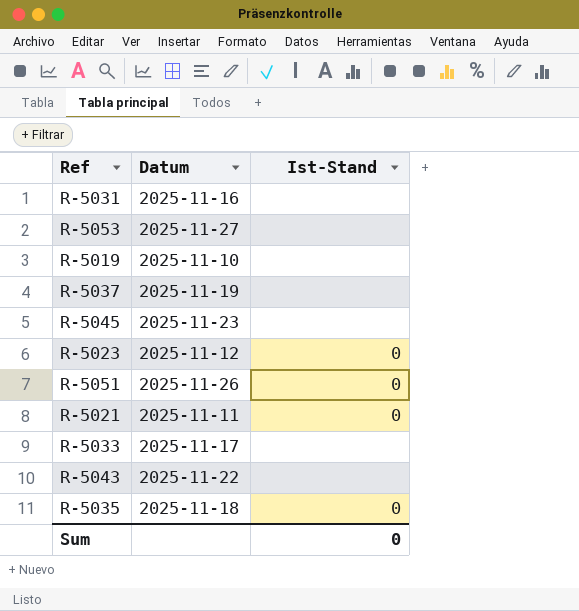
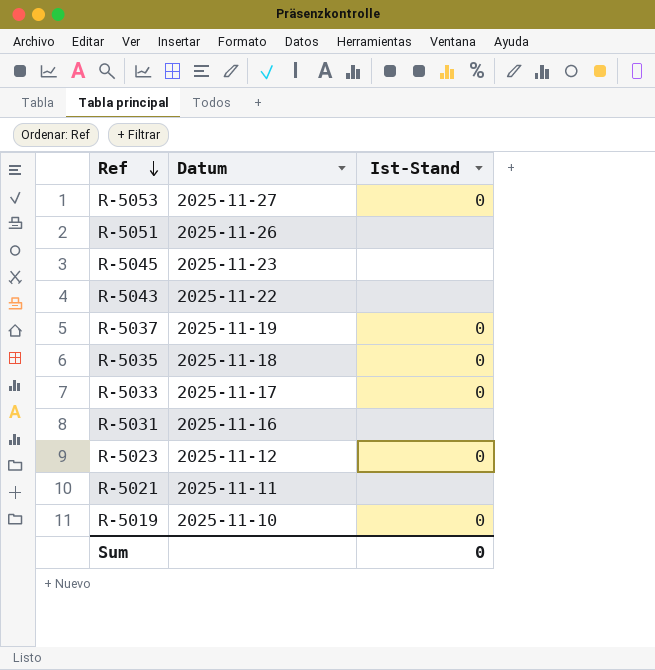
row order: none -> Ref descending
R-5053 | Ist-Stand: none -> 0
R-5051 | Ist-Stand: 0 -> none
R-5037 | Ist-Stand: none -> 0
R-5033 | Ist-Stand: none -> 0
R-5021 | Ist-Stand: 0 -> none
R-5019 | Ist-Stand: none -> 0

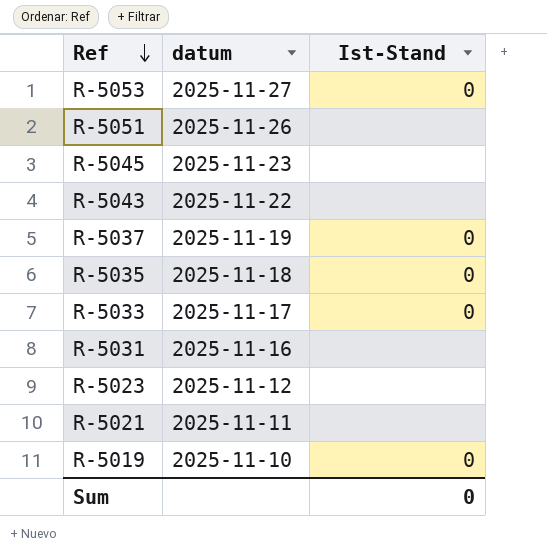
column name: Datum -> datum
R-5023 | Ist-Stand: 0 -> none

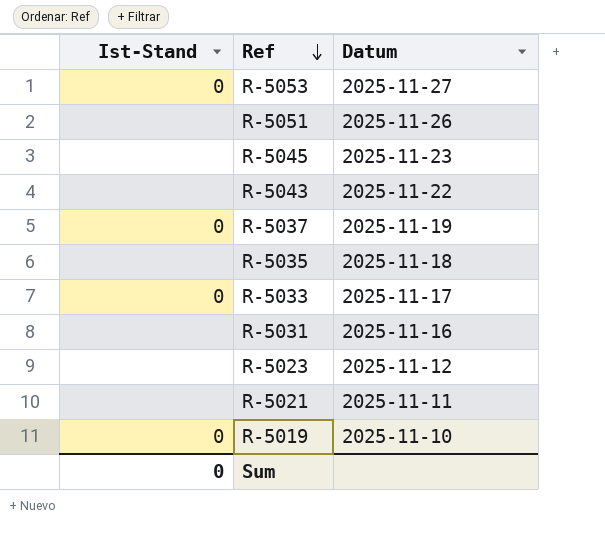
column Ist-Stand | position: 3 -> 1
column name: datum -> Datum
R-5035 | Ist-Stand: 0 -> none

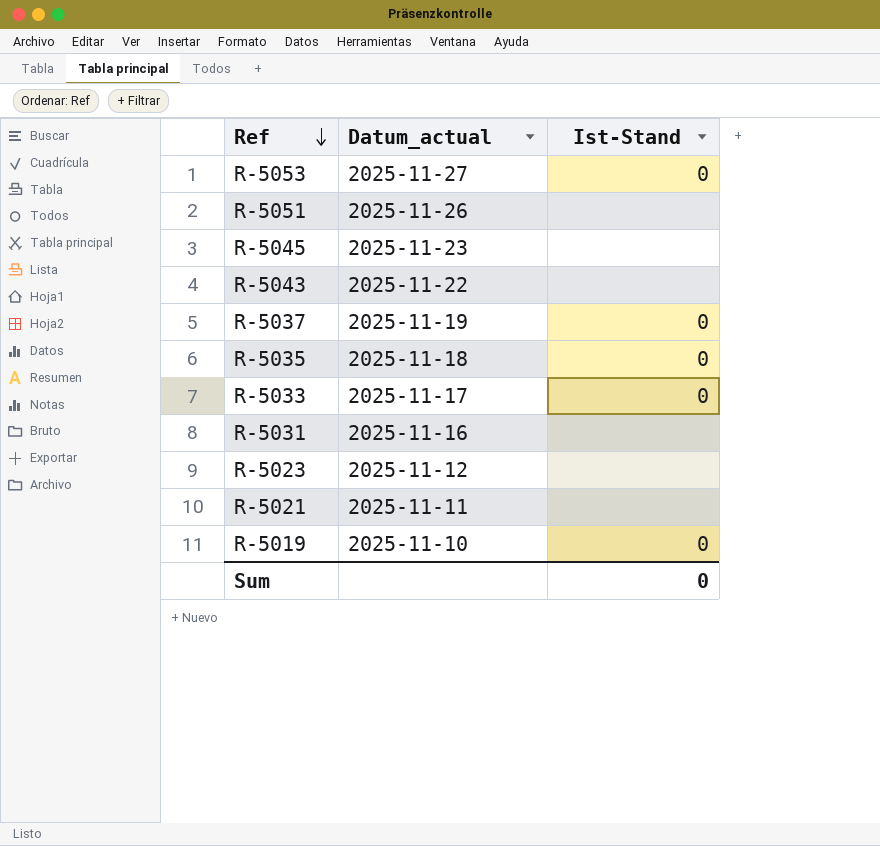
column name: Datum -> Datum_actual
column Ist-Stand | position: 1 -> 3
R-5035 | Ist-Stand: none -> 0

